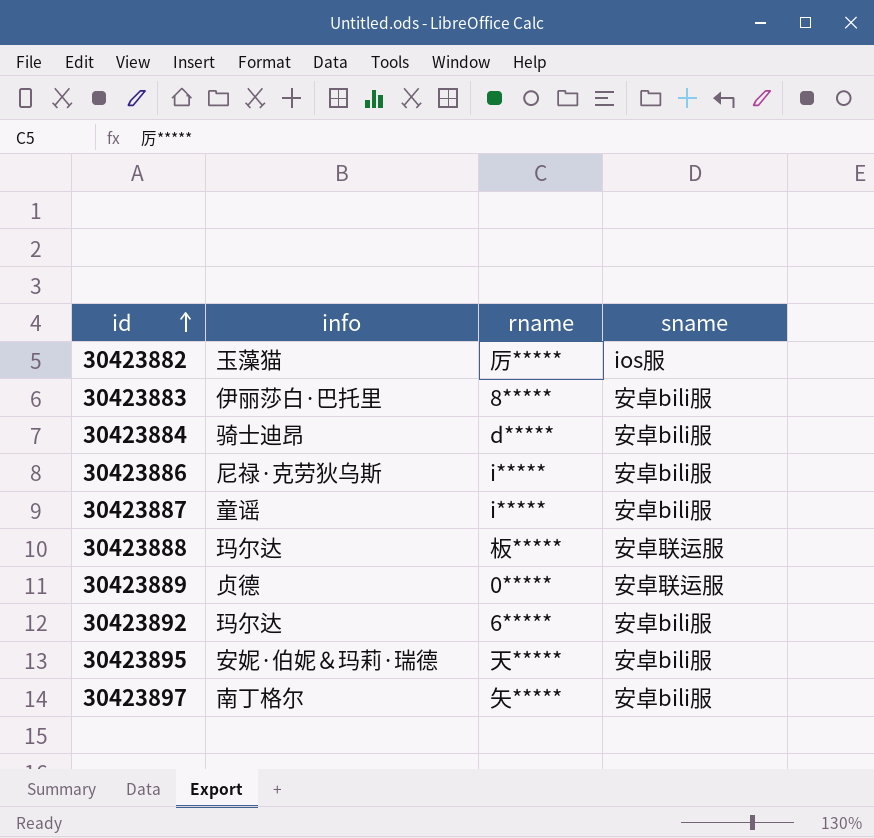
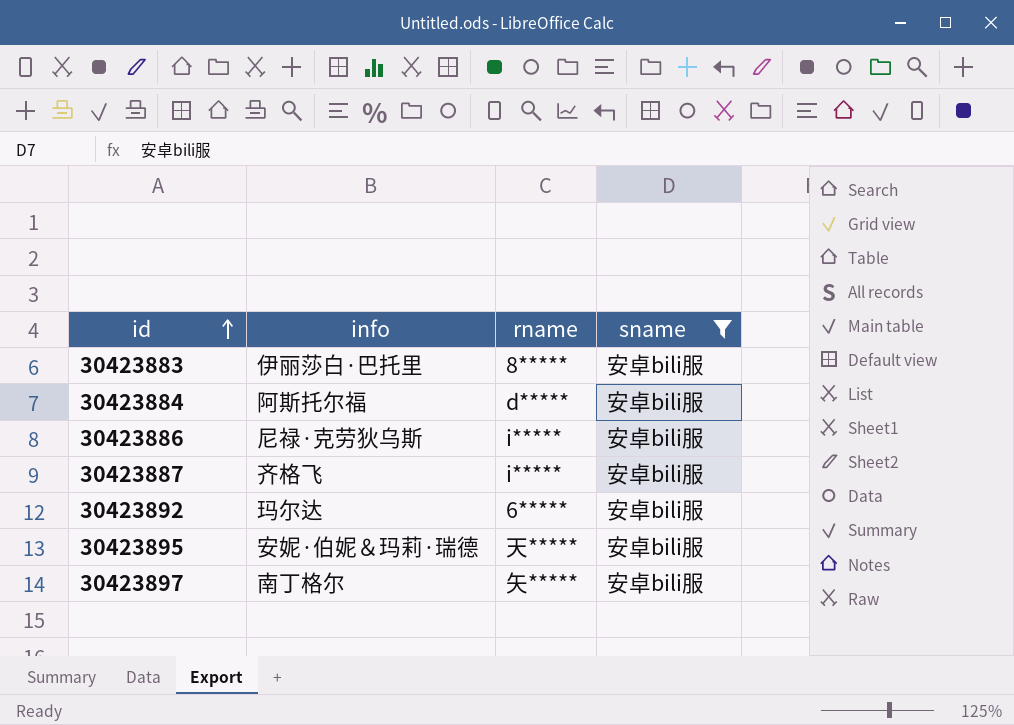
filter: none -> sname = 安卓bili服
30423884 | info: 骑士迪昂 -> 阿斯托尔福
30423887 | info: 童谣 -> 齐格飞

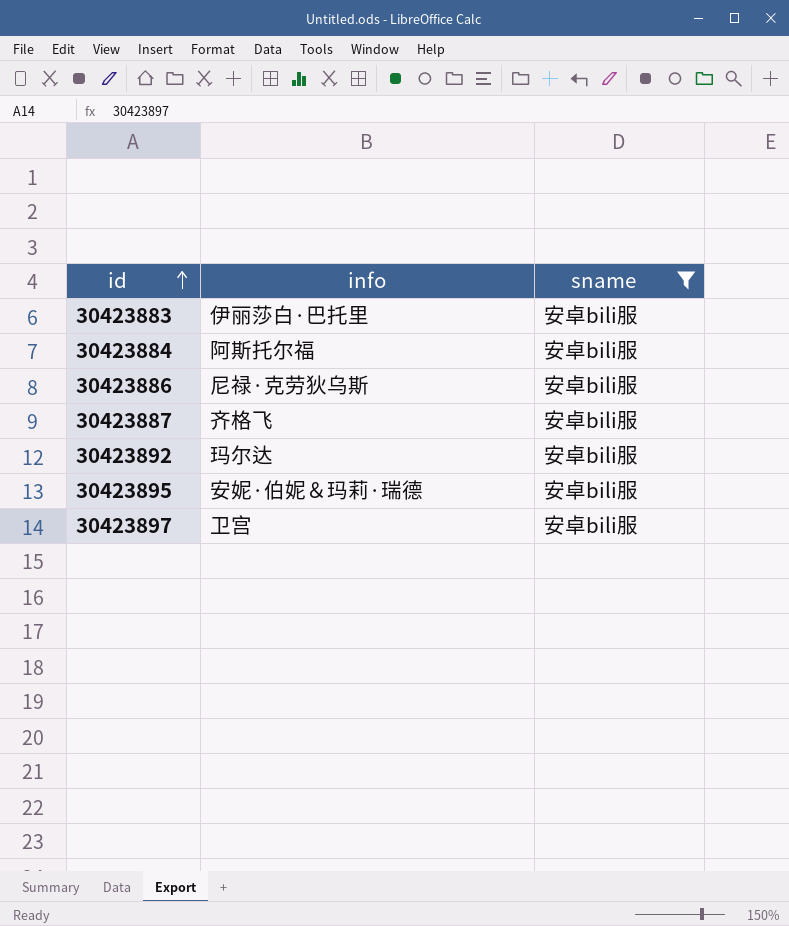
column rname | position: 3 -> none
30423897 | info: 南丁格尔 -> 卫宫

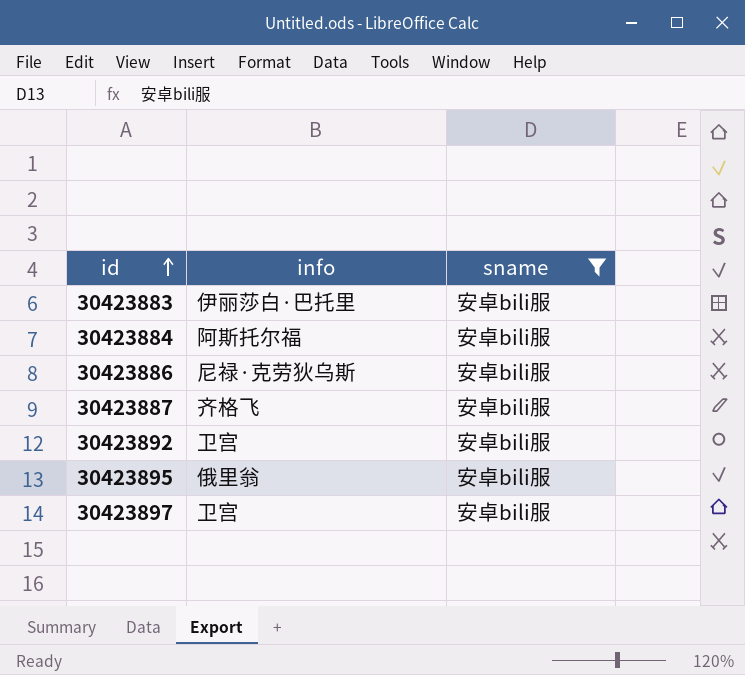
30423892 | info: 玛尔达 -> 卫宫
30423895 | info: 安妮·伯妮＆玛莉·瑞德 -> 俄里翁

